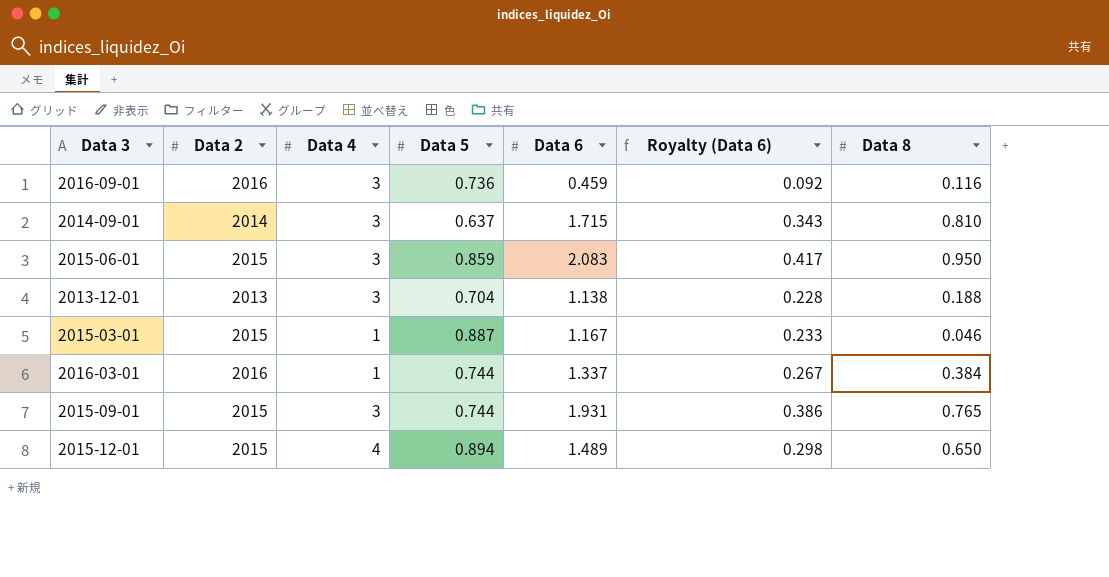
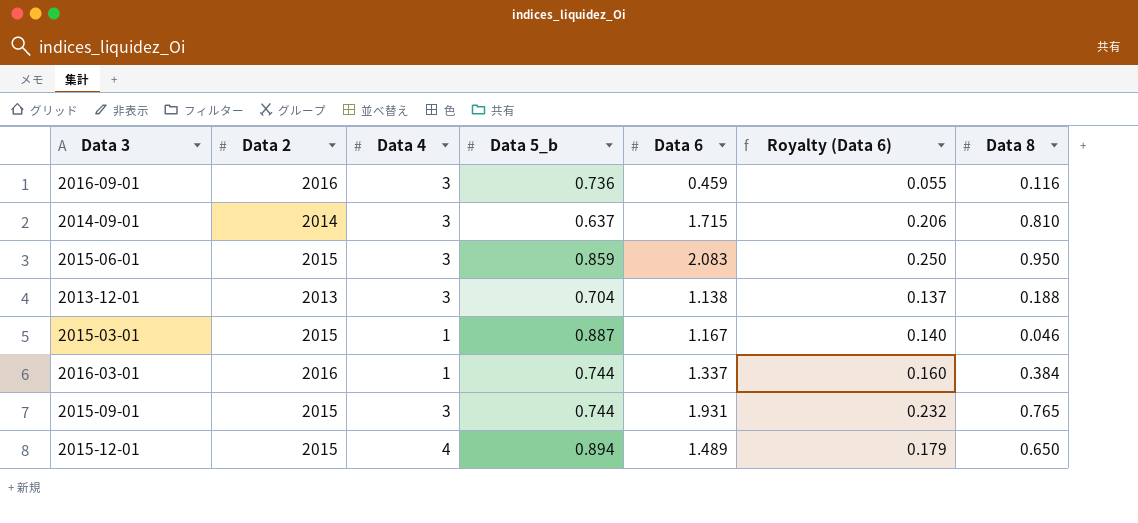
column name: Data 5 -> Data 5_b
column Royalty (Data 6) | formula: [Data 6] * 0.2 -> [Data 6] * 0.12

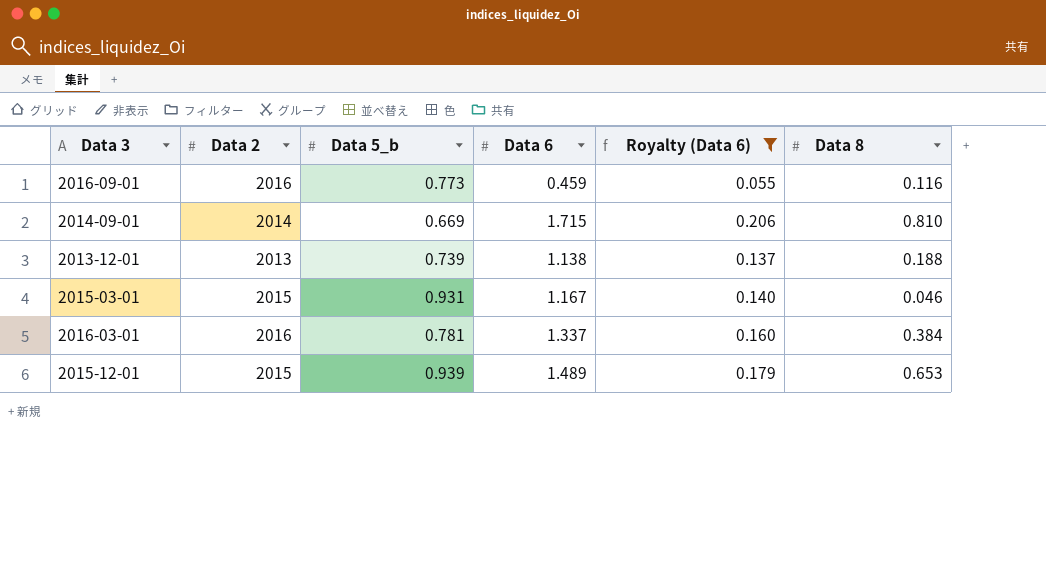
filter: none -> Royalty (Data 6) <= 0.206
column Data 4 | position: 3 -> none
2016-09-01 | Data 5_b: 0.736 -> 0.773
2014-09-01 | Data 5_b: 0.637 -> 0.669
2013-12-01 | Data 5_b: 0.704 -> 0.739
2015-03-01 | Data 5_b: 0.887 -> 0.931
2016-03-01 | Data 5_b: 0.744 -> 0.781
2015-12-01 | Data 5_b: 0.894 -> 0.939
2015-12-01 | Data 8: 0.650 -> 0.653

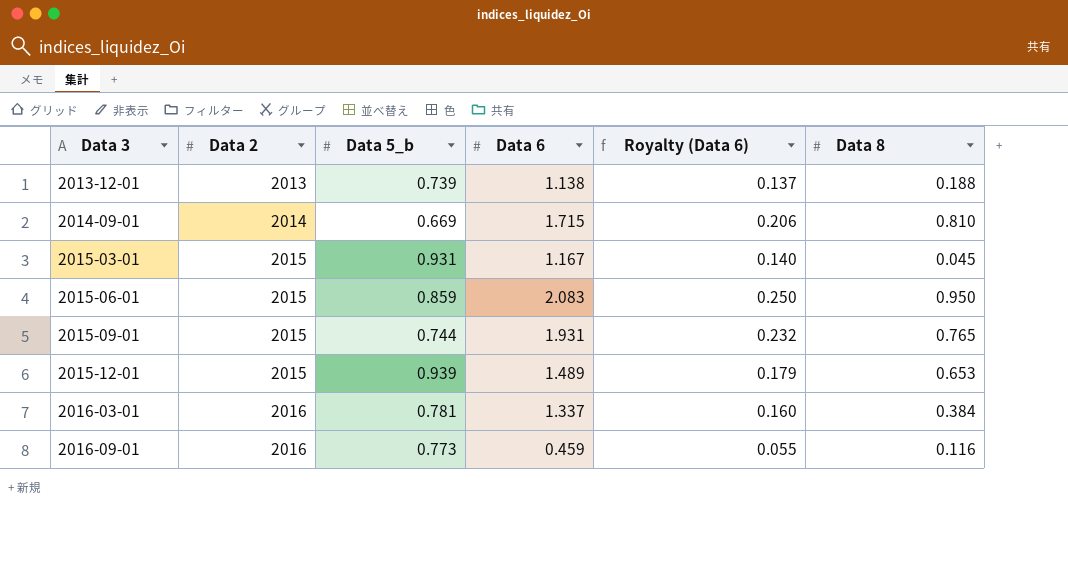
filter: Royalty (Data 6) <= 0.206 -> none
row order: none -> Data 3 ascending
2015-03-01 | Data 8: 0.046 -> 0.045

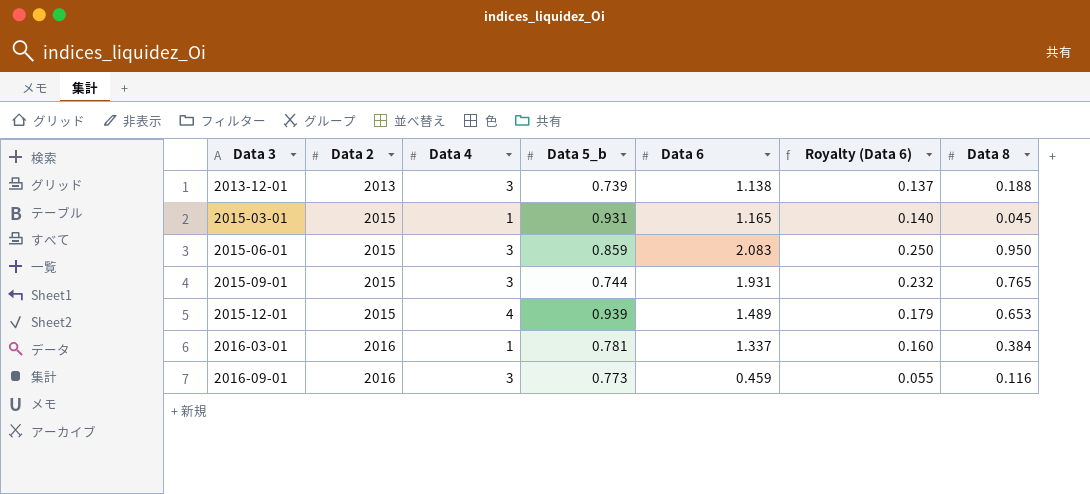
column Data 4 | position: none -> 3
row 2014-09-01: 2014 | 0.669 | 1.715 | 0.206 | 0.810 -> none
2015-03-01 | Data 6: 1.167 -> 1.165

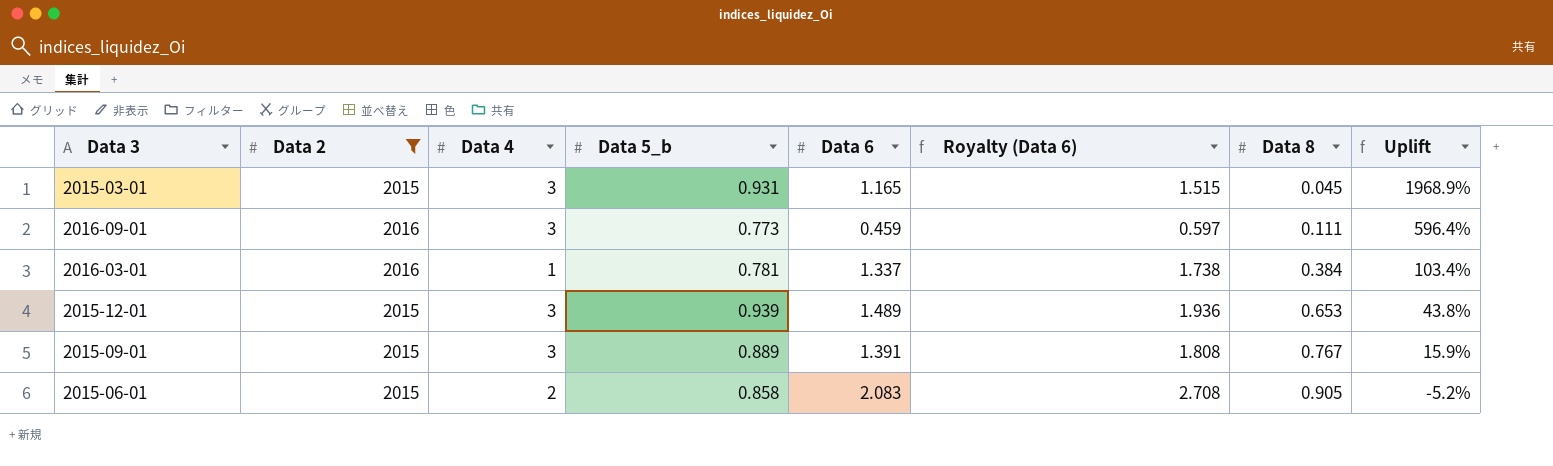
filter: none -> Data 2 != 2013
row order: Data 3 ascending -> Data 8 ascending
column Royalty (Data 6) | formula: [Data 6] * 0.12 -> [Data 6] * 1.3
column Uplift | formula: none -> ([Data 5_b] - [Data 8]) / [Data 8]
2015-03-01 | Data 4: 1 -> 3
2016-09-01 | Data 8: 0.116 -> 0.111
2015-12-01 | Data 4: 4 -> 3
2015-09-01 | Data 5_b: 0.744 -> 0.889
2015-09-01 | Data 6: 1.931 -> 1.391
2015-09-01 | Data 8: 0.765 -> 0.767
2015-06-01 | Data 4: 3 -> 2
2015-06-01 | Data 5_b: 0.859 -> 0.858
2015-06-01 | Data 8: 0.950 -> 0.905

